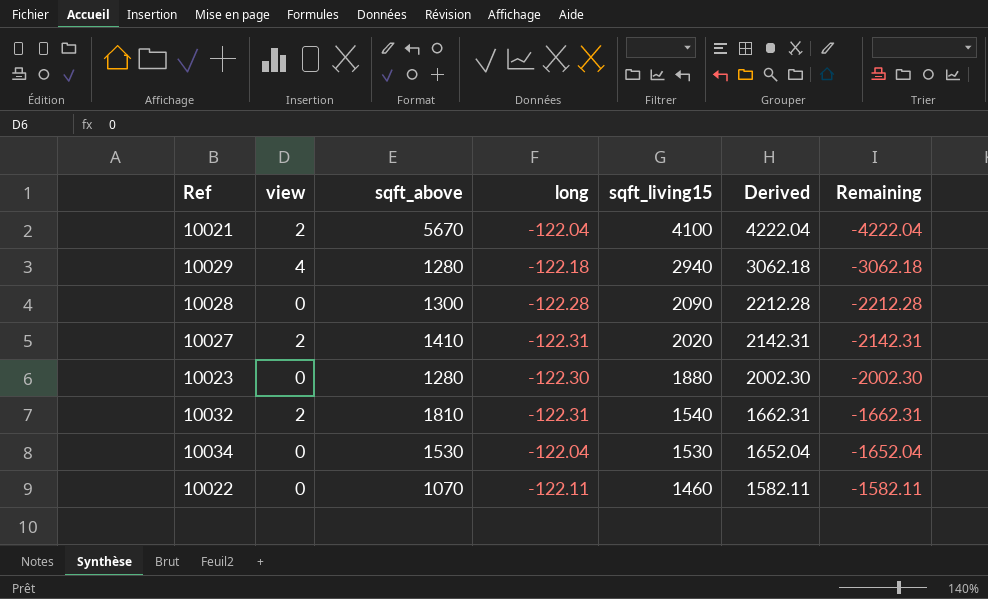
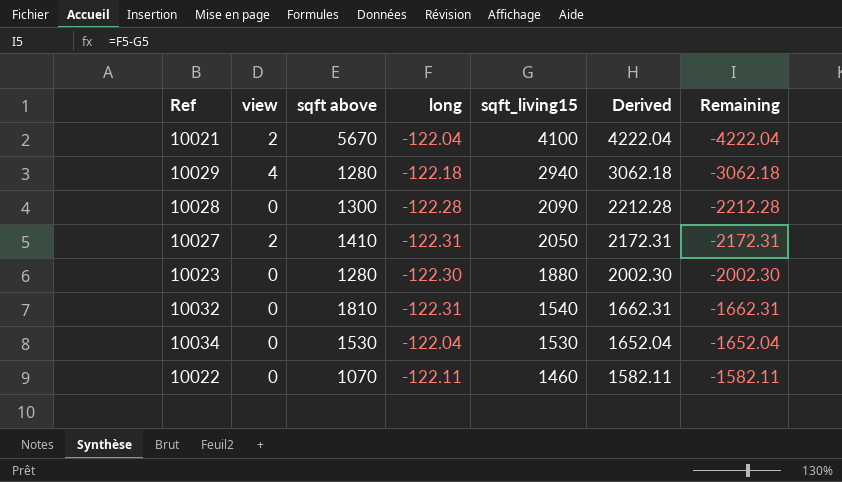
column name: sqft_above -> sqft above
10027 | sqft_living15: 2020 -> 2050
10027 | Derived: 2142.31 -> 2172.31
10027 | Remaining: -2142.31 -> -2172.31
10032 | view: 2 -> 0

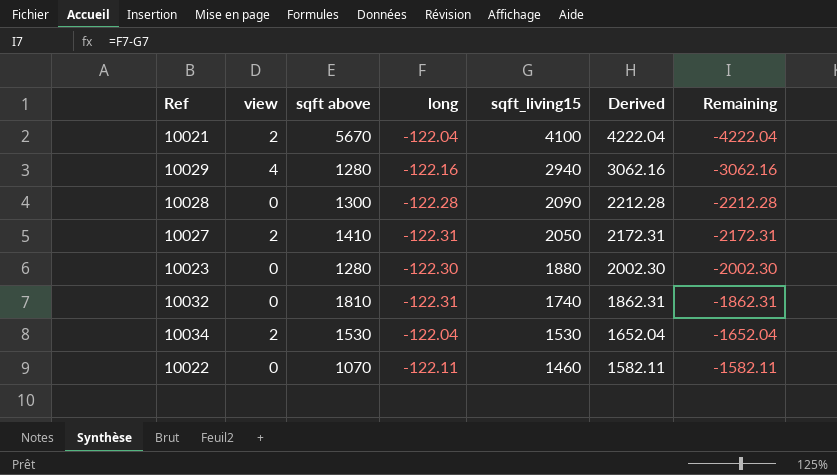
10029 | long: -122.18 -> -122.16
10029 | Derived: 3062.18 -> 3062.16
10029 | Remaining: -3062.18 -> -3062.16
10032 | sqft_living15: 1540 -> 1740
10032 | Derived: 1662.31 -> 1862.31
10032 | Remaining: -1662.31 -> -1862.31
10034 | view: 0 -> 2

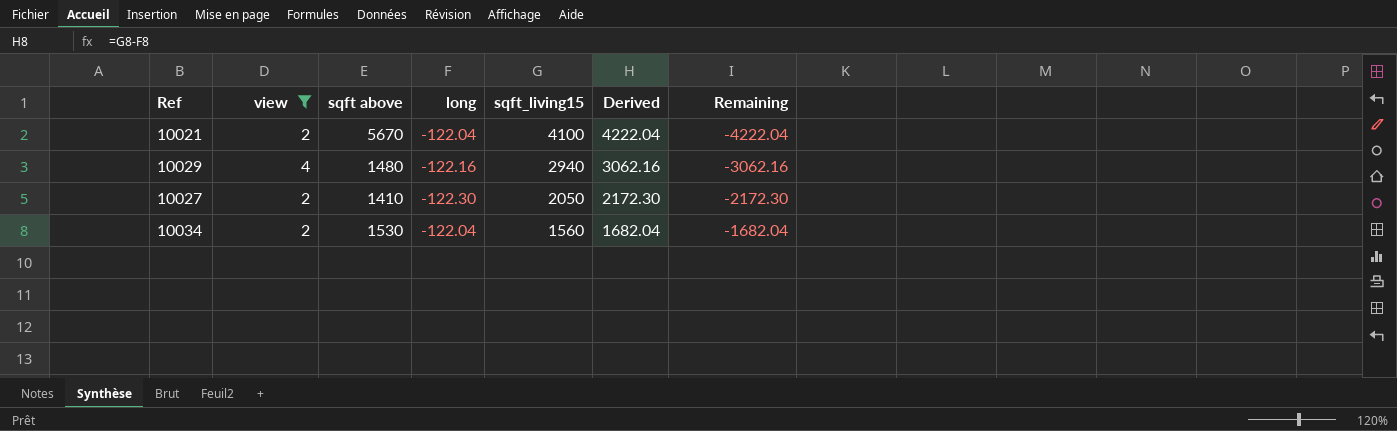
filter: none -> view != 0
10029 | sqft above: 1280 -> 1480
10027 | long: -122.31 -> -122.30
10027 | Derived: 2172.31 -> 2172.30
10027 | Remaining: -2172.31 -> -2172.30
10034 | sqft_living15: 1530 -> 1560
10034 | Derived: 1652.04 -> 1682.04
10034 | Remaining: -1652.04 -> -1682.04

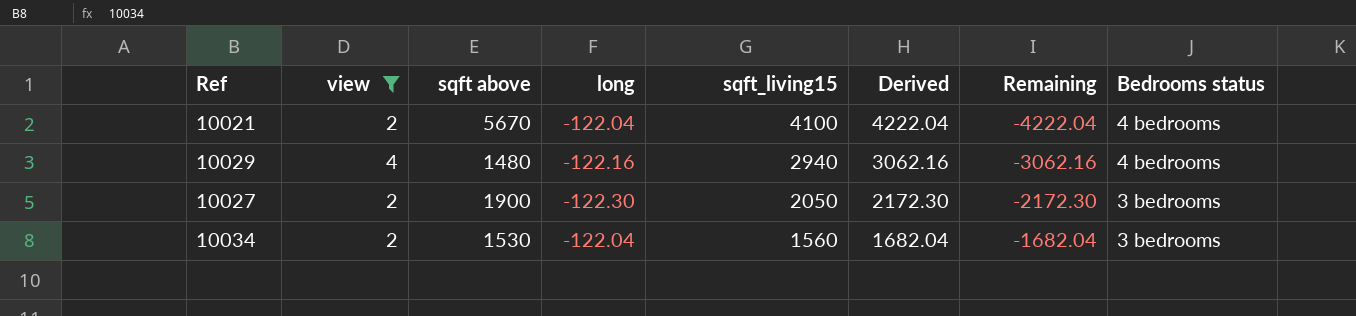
column Bedrooms status | position: none -> 8
10027 | sqft above: 1410 -> 1900

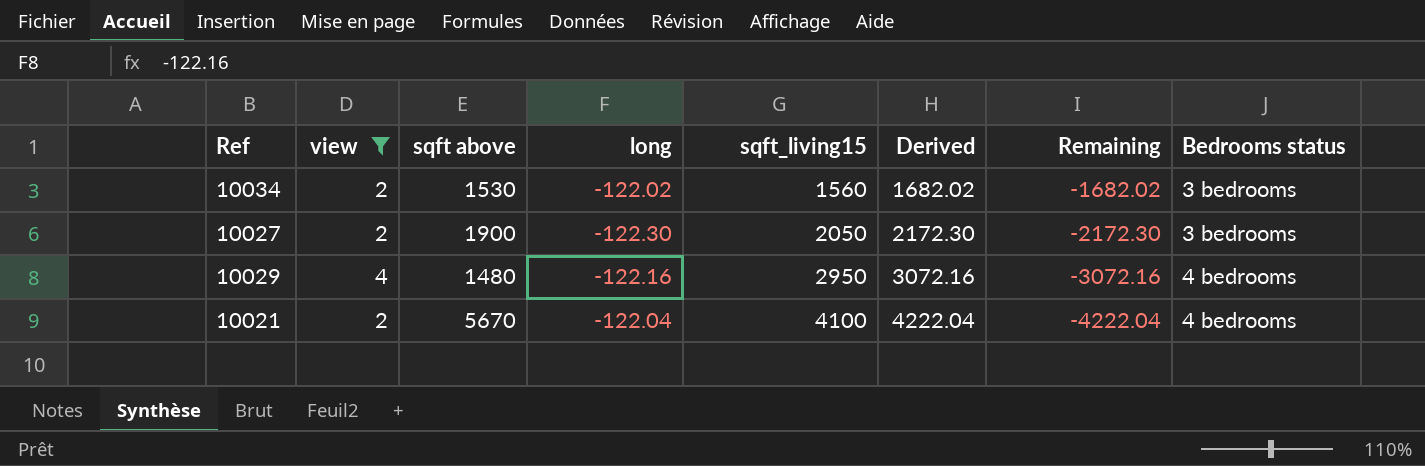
row order: sqft_living15 descending -> sqft_living15 ascending
10034 | long: -122.04 -> -122.02
10034 | Derived: 1682.04 -> 1682.02
10034 | Remaining: -1682.04 -> -1682.02
10029 | sqft_living15: 2940 -> 2950
10029 | Derived: 3062.16 -> 3072.16
10029 | Remaining: -3062.16 -> -3072.16

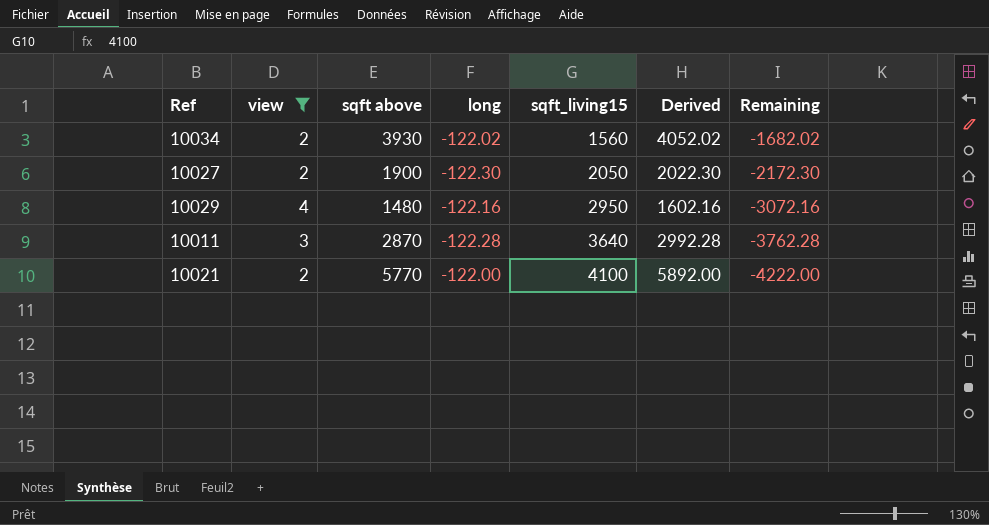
column Bedrooms status | position: 8 -> none
column Derived | formula: [sqft_living15] - [long] -> [sqft above] - [long]
10034 | sqft above: 1530 -> 3930
row 10011: none -> 3 | 2870 | -122.28 | 3640 | 2992.28 | -3762.28
10021 | sqft above: 5670 -> 5770
10021 | long: -122.04 -> -122.00
10021 | Remaining: -4222.04 -> -4222.00

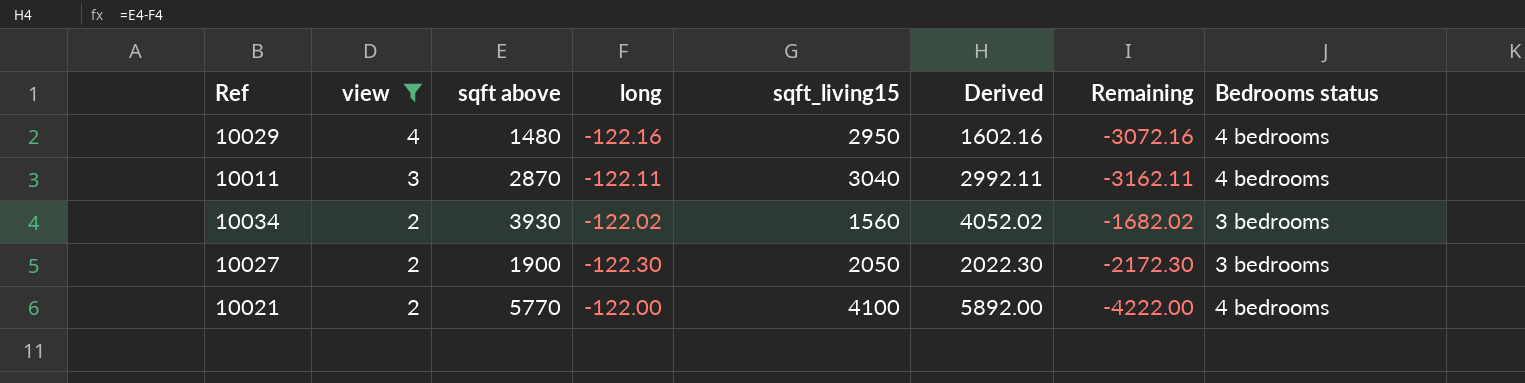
row order: sqft_living15 ascending -> view descending
column Bedrooms status | position: none -> 8
10011 | long: -122.28 -> -122.11
10011 | sqft_living15: 3640 -> 3040
10011 | Derived: 2992.28 -> 2992.11
10011 | Remaining: -3762.28 -> -3162.11

